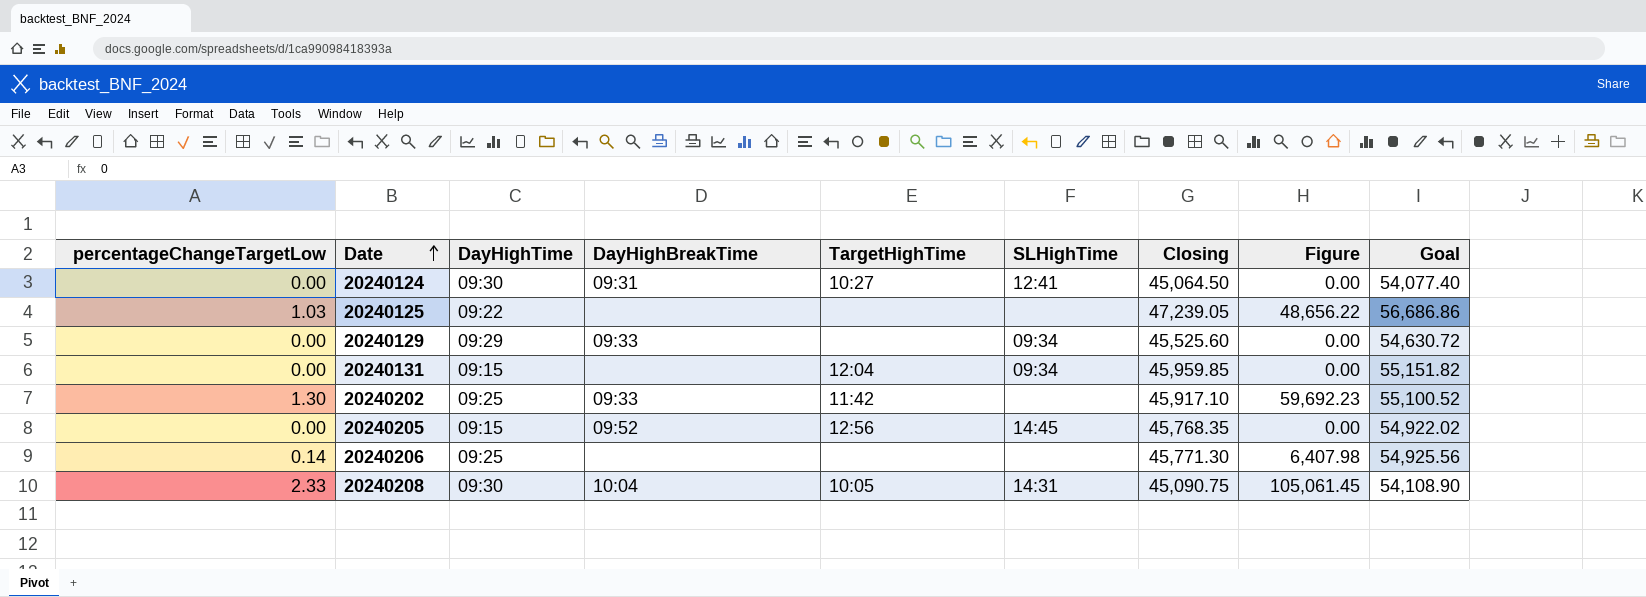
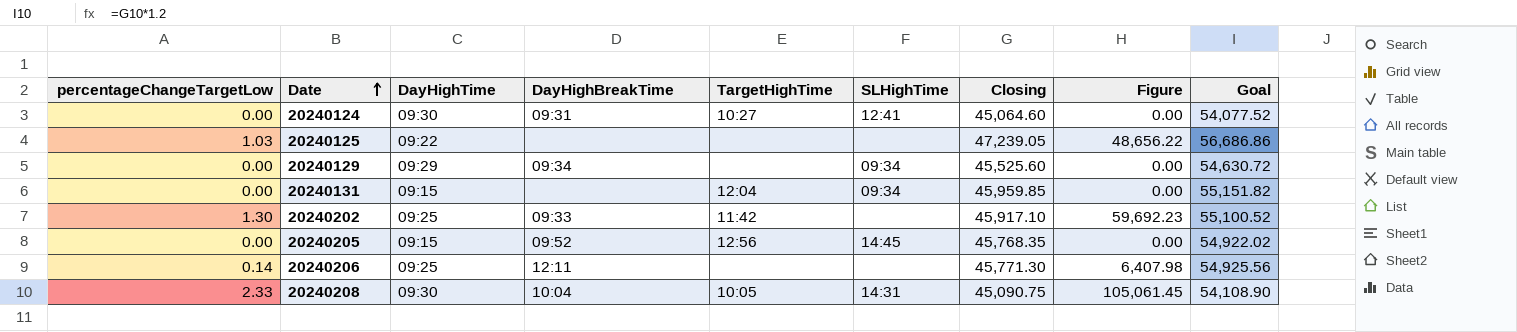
20240124 | Closing: 45,064.50 -> 45,064.60
20240124 | Goal: 54,077.40 -> 54,077.52
20240129 | DayHighBreakTime: 09:33 -> 09:34
20240206 | DayHighBreakTime: none -> 12:11

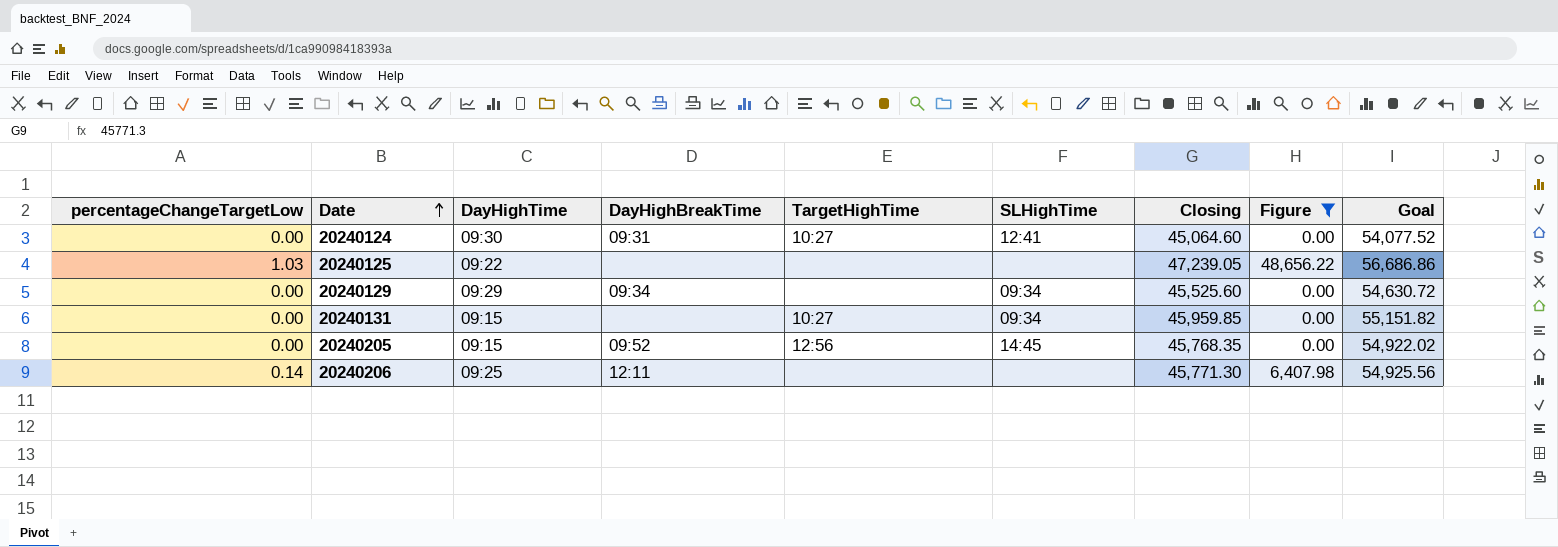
filter: none -> Figure <= 48,656.22
20240131 | TargetHighTime: 12:04 -> 10:27

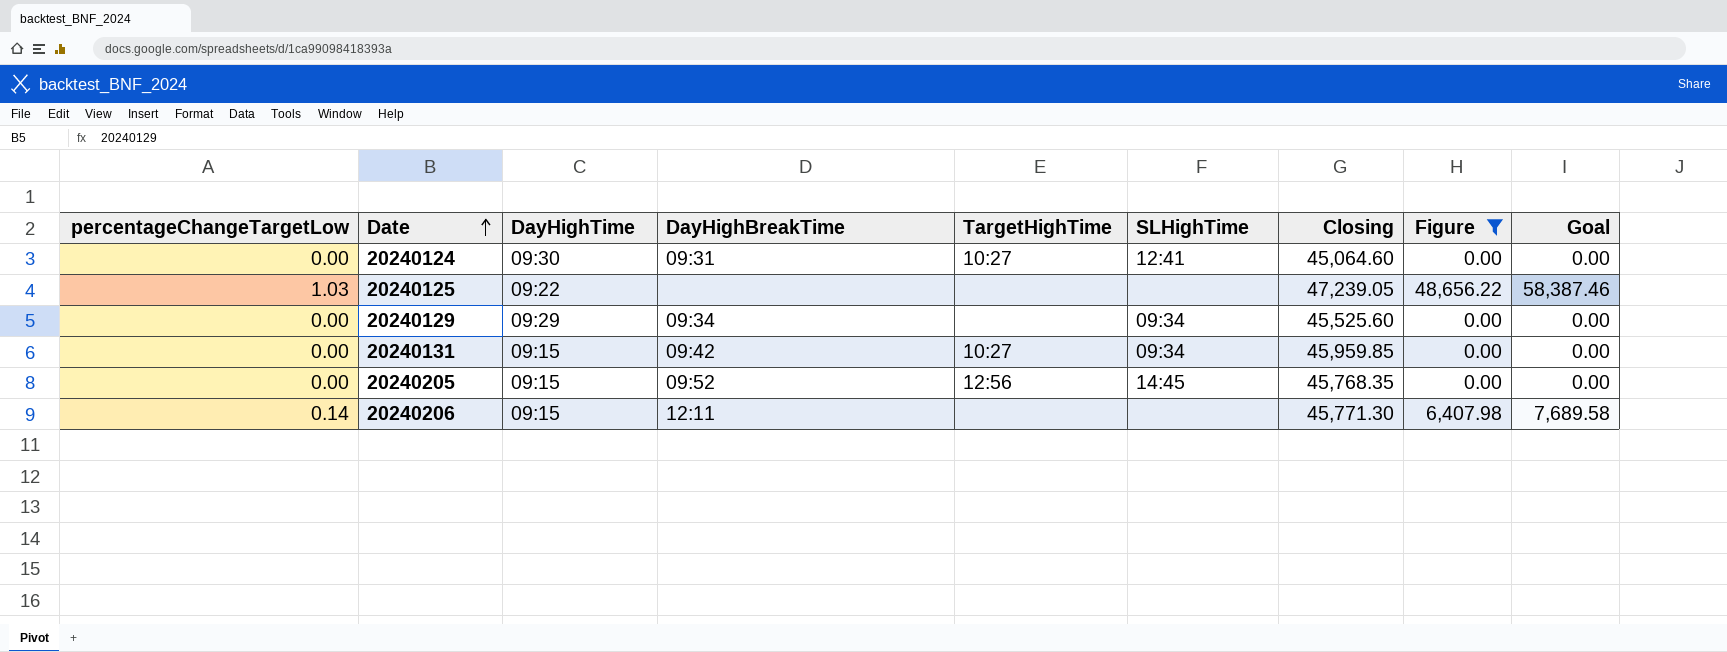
column Goal | formula: [Closing] * 1.2 -> [Figure] * 1.2
20240131 | DayHighBreakTime: none -> 09:42
20240206 | DayHighTime: 09:25 -> 09:15

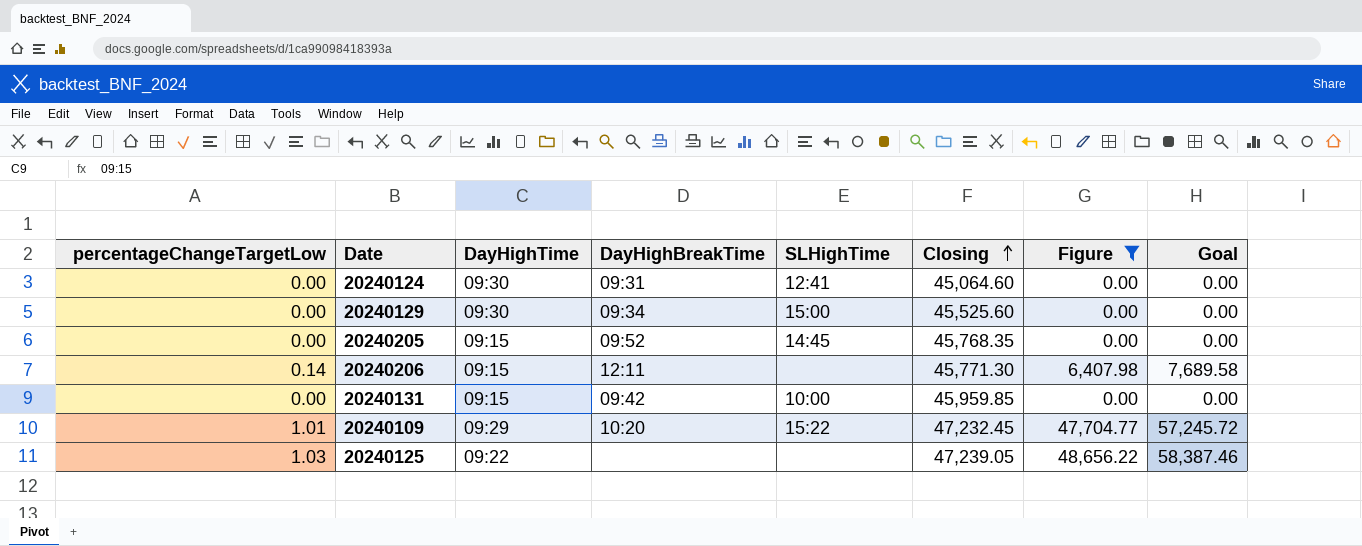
row order: Date ascending -> Closing ascending
column TargetHighTime | position: 5 -> none
20240129 | DayHighTime: 09:29 -> 09:30
20240129 | SLHighTime: 09:34 -> 15:00
20240131 | SLHighTime: 09:34 -> 10:00
row 20240109: none -> 1.01 | 09:29 | 10:20 | 15:22 | 47,232.45 | 47,704.77 | 57,245.72

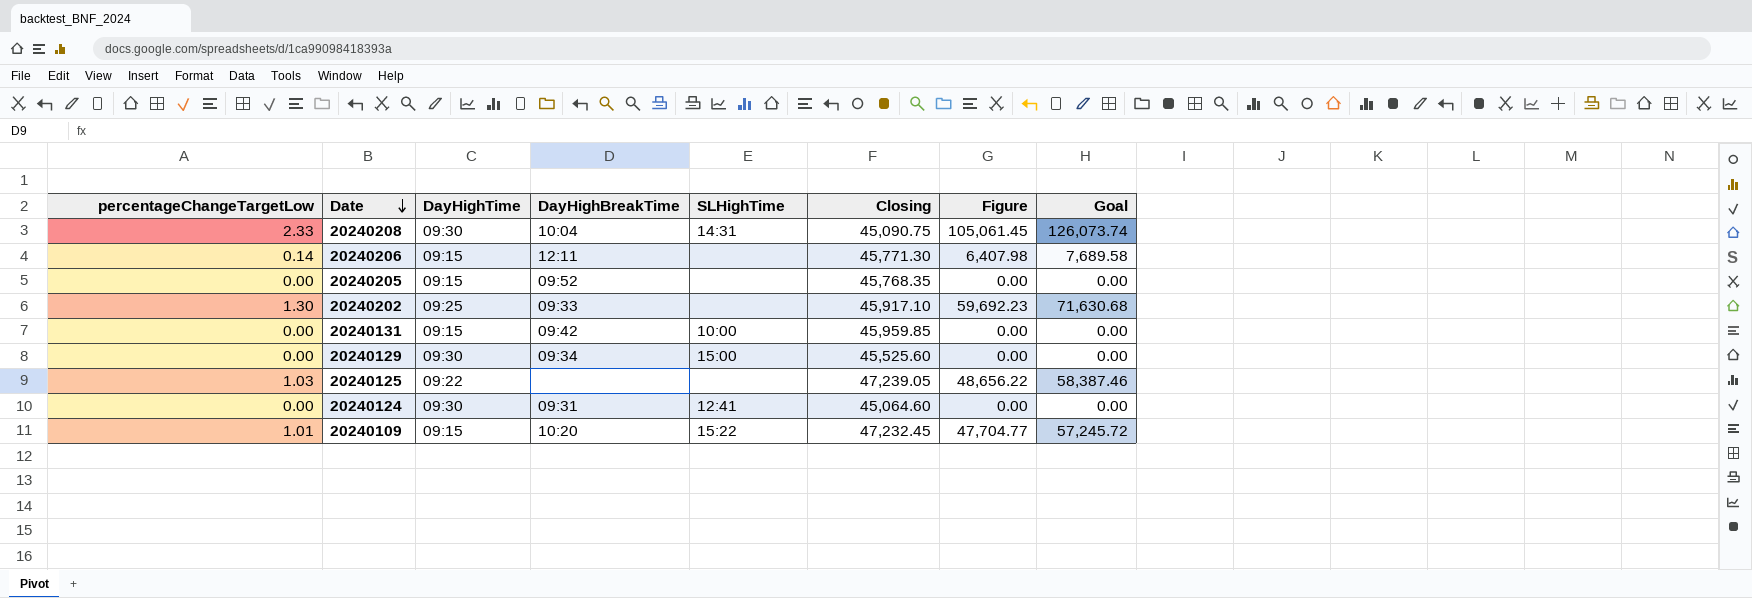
filter: Figure <= 48,656.22 -> none
row order: Closing ascending -> Date descending
20240205 | SLHighTime: 14:45 -> none
20240109 | DayHighTime: 09:29 -> 09:15

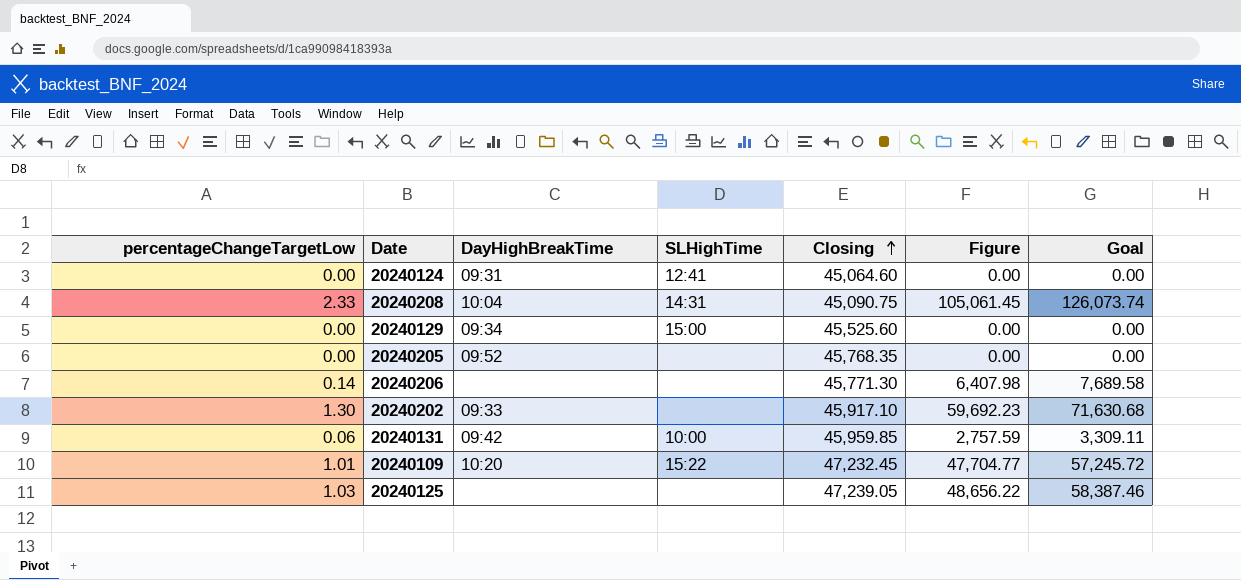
row order: Date descending -> Closing ascending
column DayHighTime | position: 3 -> none
20240206 | DayHighBreakTime: 12:11 -> none
20240131 | percentageChangeTargetLow: 0.00 -> 0.06
20240131 | Figure: 0.00 -> 2,757.59
20240131 | Goal: 0.00 -> 3,309.11

